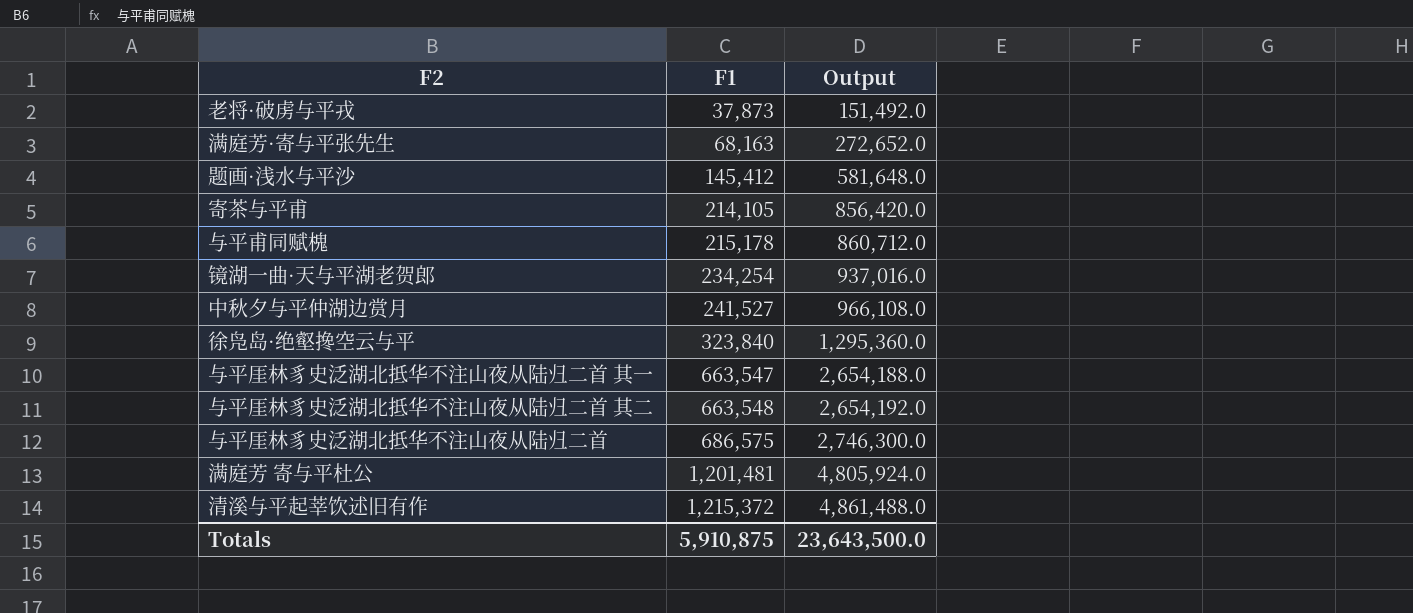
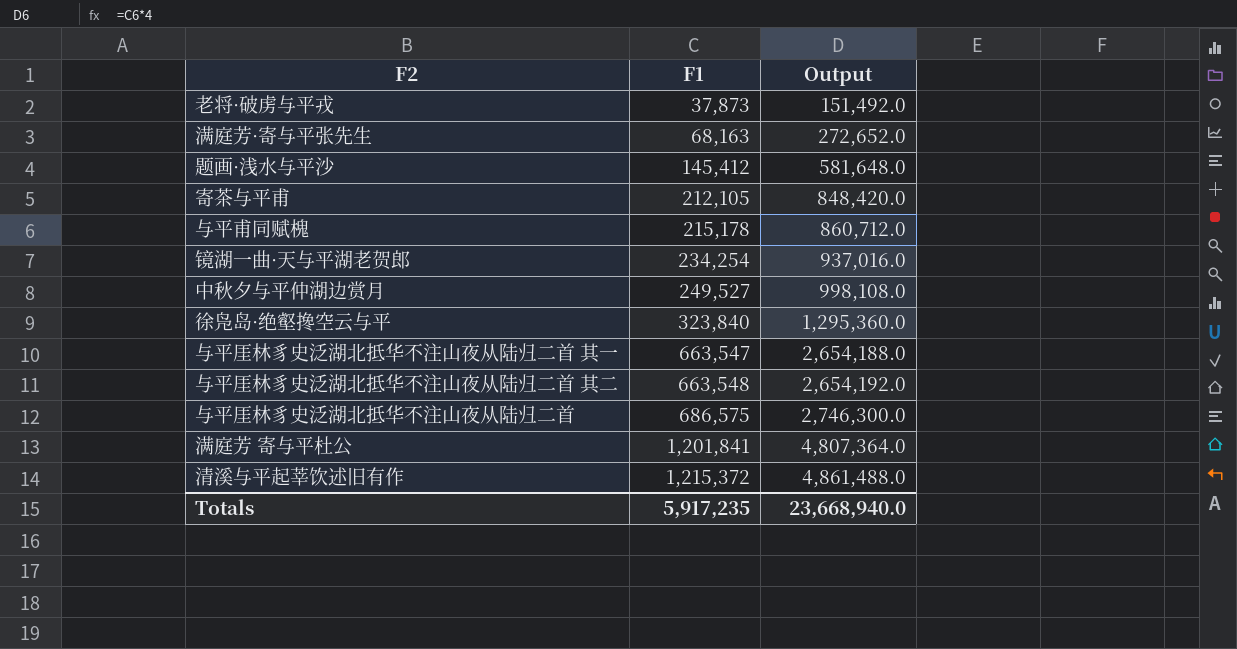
寄茶与平甫 | F1: 214,105 -> 212,105
寄茶与平甫 | Output: 856,420.0 -> 848,420.0
中秋夕与平仲湖边赏月 | F1: 241,527 -> 249,527
中秋夕与平仲湖边赏月 | Output: 966,108.0 -> 998,108.0
满庭芳 寄与平杜公 | F1: 1,201,481 -> 1,201,841
满庭芳 寄与平杜公 | Output: 4,805,924.0 -> 4,807,364.0
Totals | F1: 5,910,875 -> 5,917,235
Totals | Output: 23,643,500.0 -> 23,668,940.0

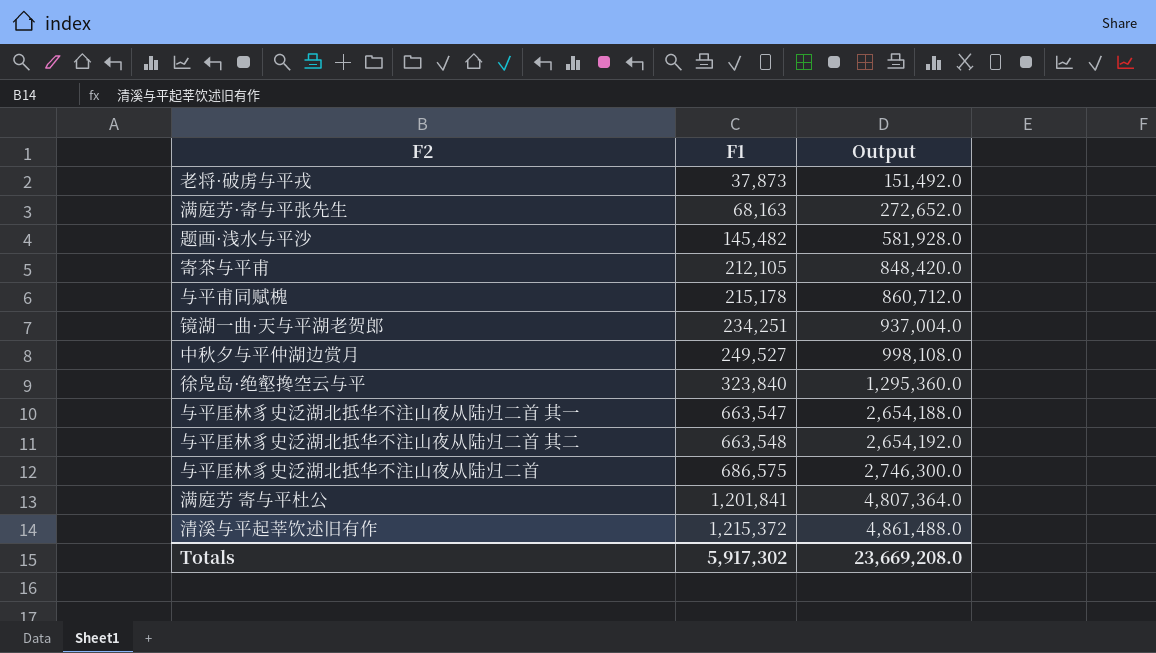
题画·浅水与平沙 | F1: 145,412 -> 145,482
题画·浅水与平沙 | Output: 581,648.0 -> 581,928.0
镜湖一曲·天与平湖老贺郎 | F1: 234,254 -> 234,251
镜湖一曲·天与平湖老贺郎 | Output: 937,016.0 -> 937,004.0
Totals | F1: 5,917,235 -> 5,917,302
Totals | Output: 23,668,940.0 -> 23,669,208.0

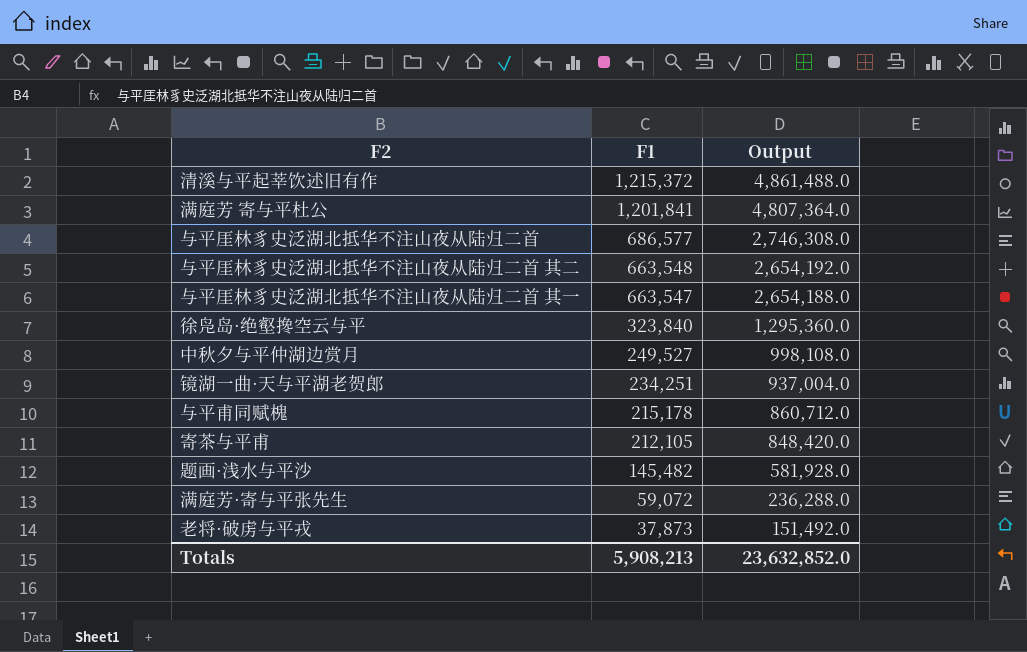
row order: F1 ascending -> F1 descending
与平厓林豸史泛湖北抵华不注山夜从陆归二首 | F1: 686,575 -> 686,577
与平厓林豸史泛湖北抵华不注山夜从陆归二首 | Output: 2,746,300.0 -> 2,746,308.0
满庭芳·寄与平张先生 | F1: 68,163 -> 59,072
满庭芳·寄与平张先生 | Output: 272,652.0 -> 236,288.0
Totals | F1: 5,917,302 -> 5,908,213
Totals | Output: 23,669,208.0 -> 23,632,852.0

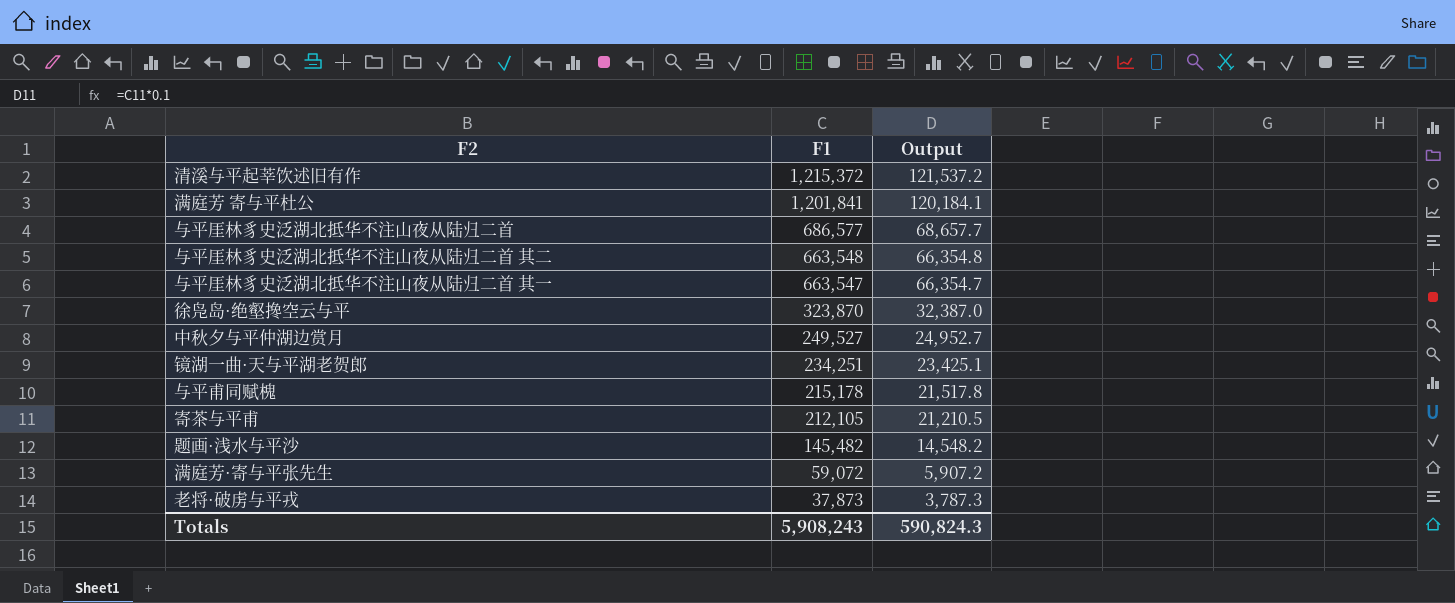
column Output | formula: [F1] * 4 -> [F1] * 0.1
徐凫岛·绝壑搀空云与平 | F1: 323,840 -> 323,870
Totals | F1: 5,908,213 -> 5,908,243
Totals | Output: 23,632,852.0 -> 590,824.3

